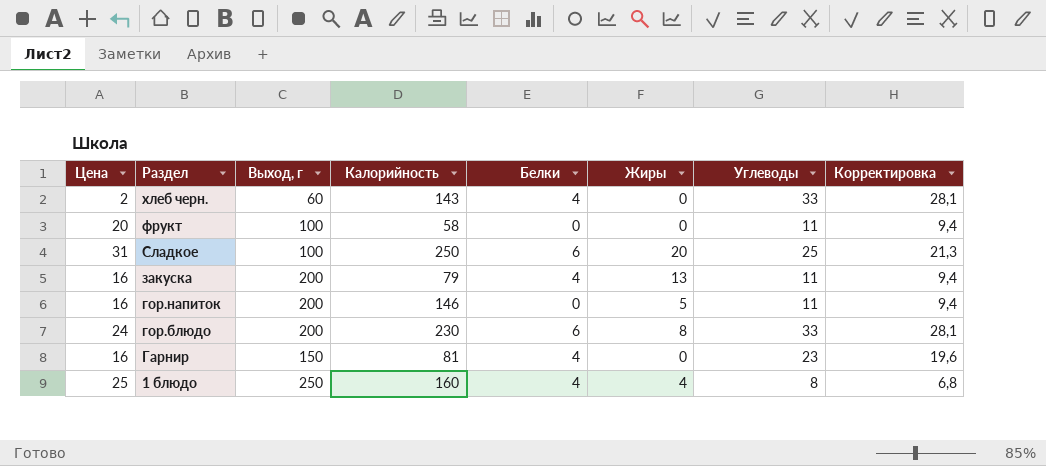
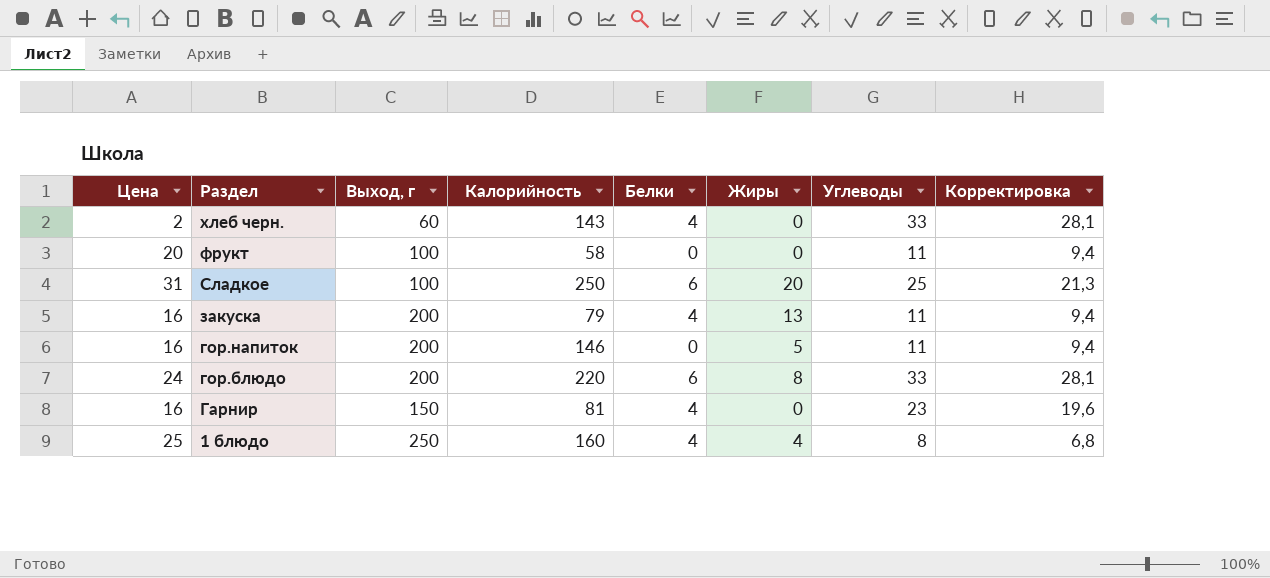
гор.блюдо | Калорийность: 230 -> 220

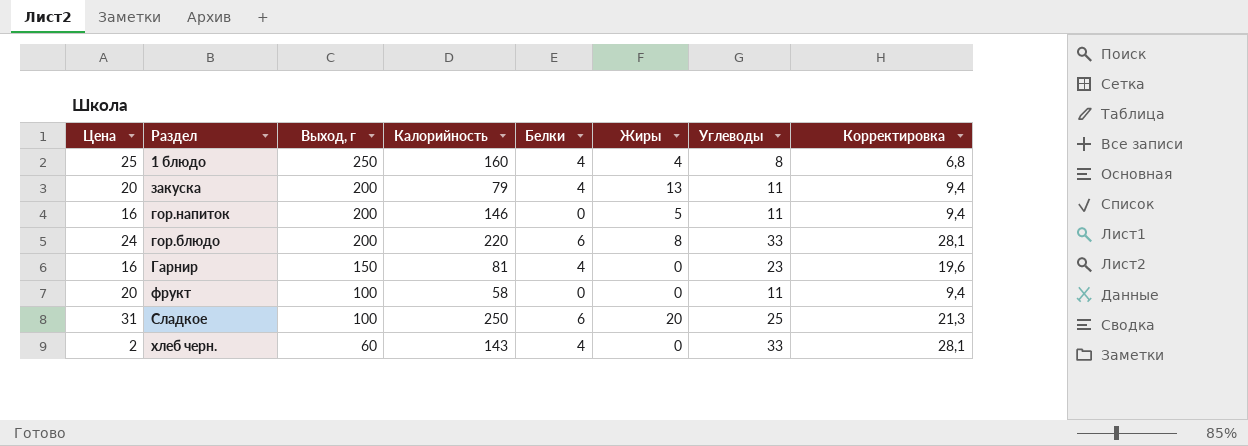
row order: Раздел descending -> Выход, г descending
закуска | Цена: 16 -> 20

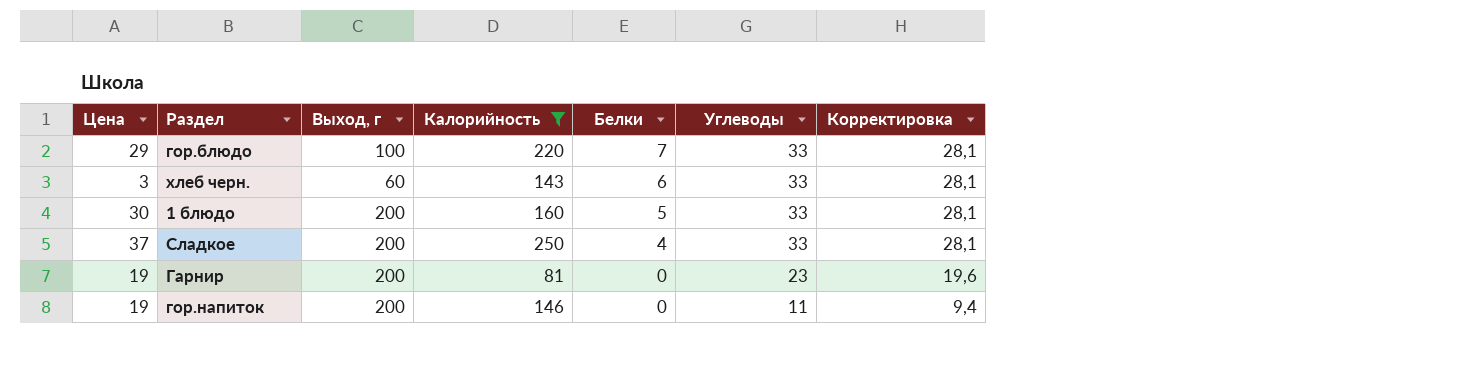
filter: none -> Калорийность >= 81
row order: Выход, г descending -> Белки descending
column Жиры | position: 6 -> none
гор.блюдо | Цена: 24 -> 29
гор.блюдо | Выход, г: 200 -> 100
гор.блюдо | Белки: 6 -> 7
хлеб черн. | Цена: 2 -> 3
хлеб черн. | Белки: 4 -> 6
1 блюдо | Цена: 25 -> 30
1 блюдо | Выход, г: 250 -> 200
1 блюдо | Белки: 4 -> 5
1 блюдо | Углеводы: 8 -> 33
1 блюдо | Корректировка: 6,8 -> 28,1
Сладкое | Цена: 31 -> 37
Сладкое | Выход, г: 100 -> 200
Сладкое | Белки: 6 -> 4
Сладкое | Углеводы: 25 -> 33
Сладкое | Корректировка: 21,3 -> 28,1
Гарнир | Цена: 16 -> 19
Гарнир | Выход, г: 150 -> 200
Гарнир | Белки: 4 -> 0
гор.напиток | Цена: 16 -> 19

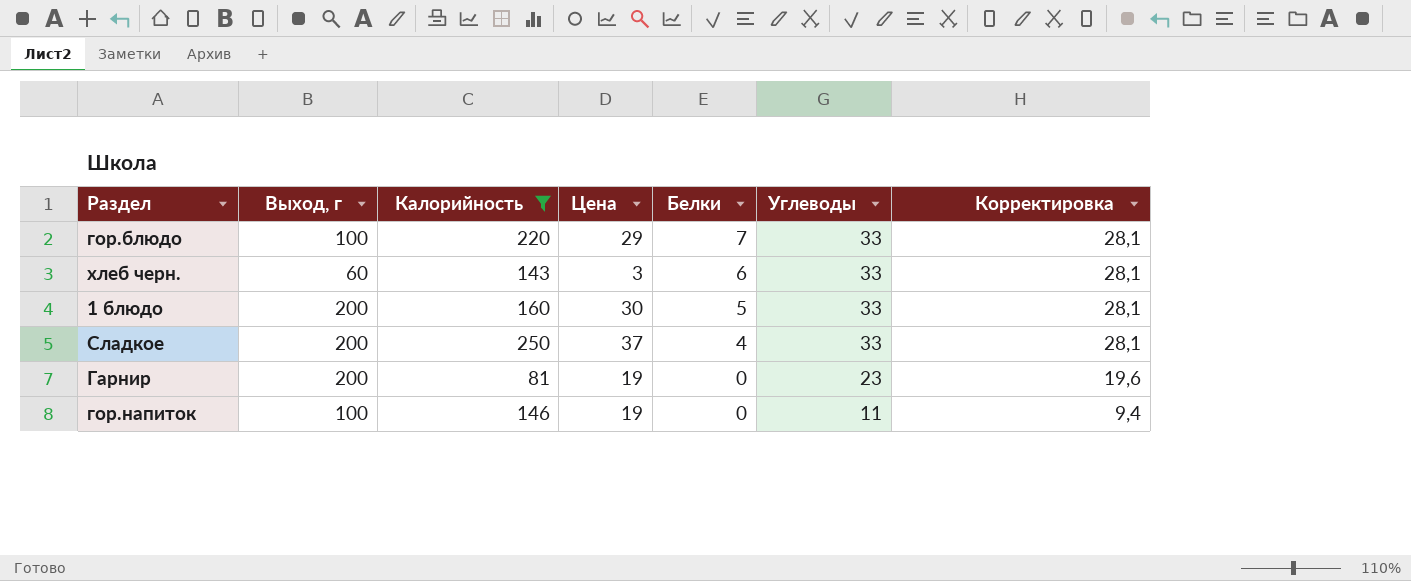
column Цена | position: 1 -> 4
гор.напиток | Выход, г: 200 -> 100

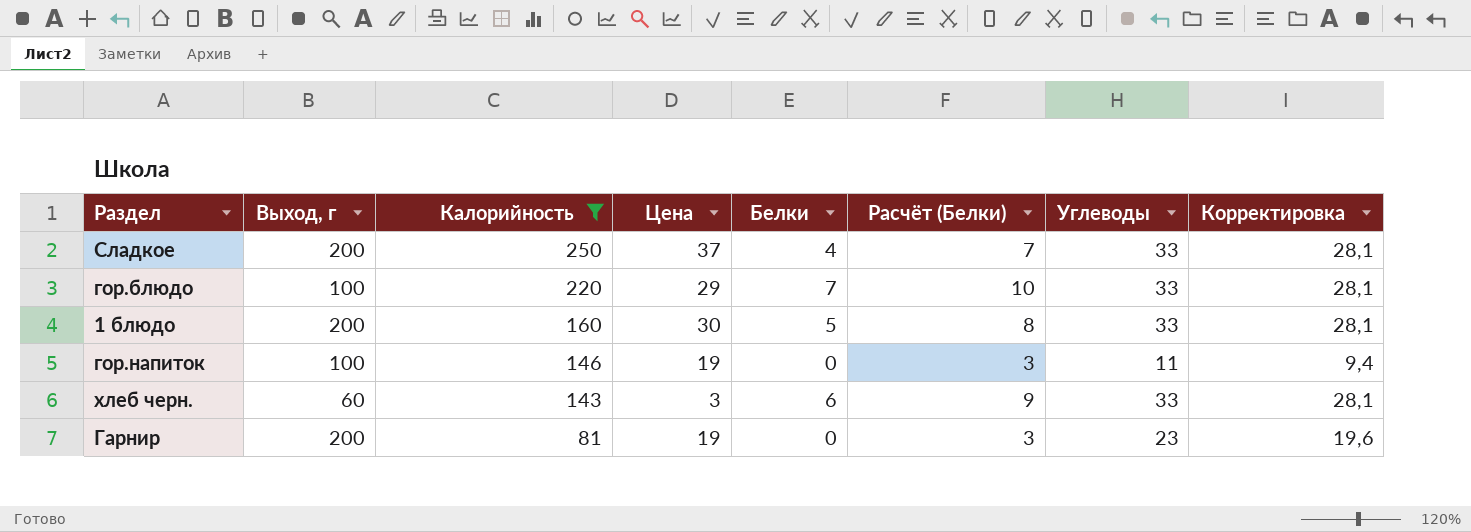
row order: Белки descending -> Калорийность descending
column Расчёт (Белки) | formula: none -> [Белки] + 3

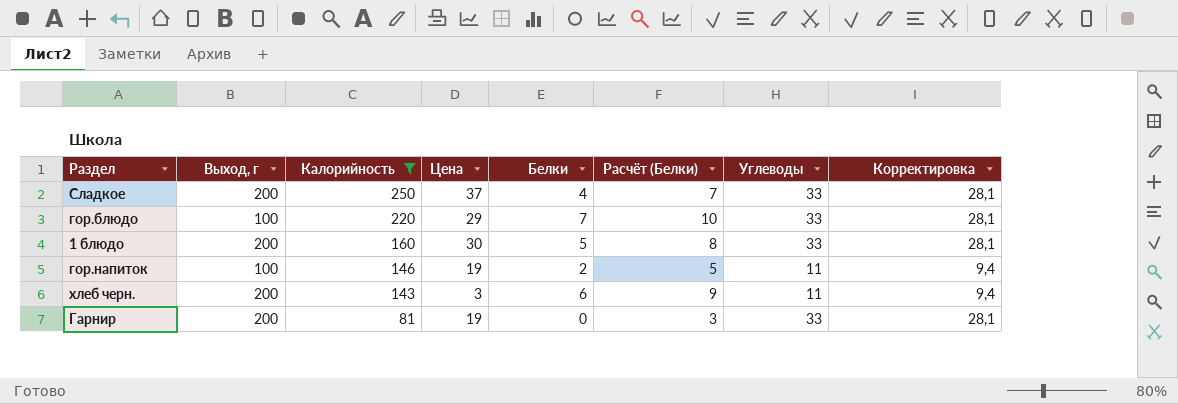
гор.напиток | Белки: 0 -> 2
гор.напиток | Расчёт (Белки): 3 -> 5
хлеб черн. | Выход, г: 60 -> 200
хлеб черн. | Углеводы: 33 -> 11
хлеб черн. | Корректировка: 28,1 -> 9,4
Гарнир | Углеводы: 23 -> 33
Гарнир | Корректировка: 19,6 -> 28,1

